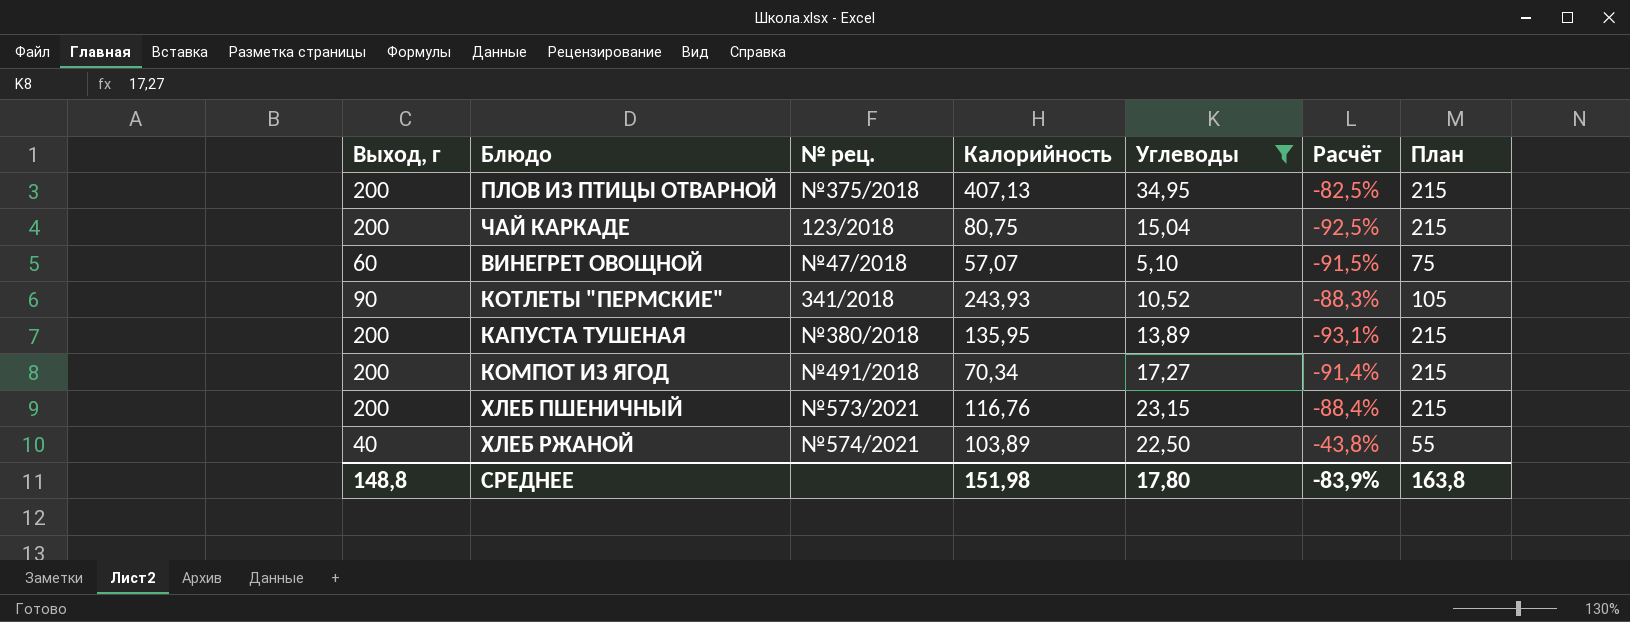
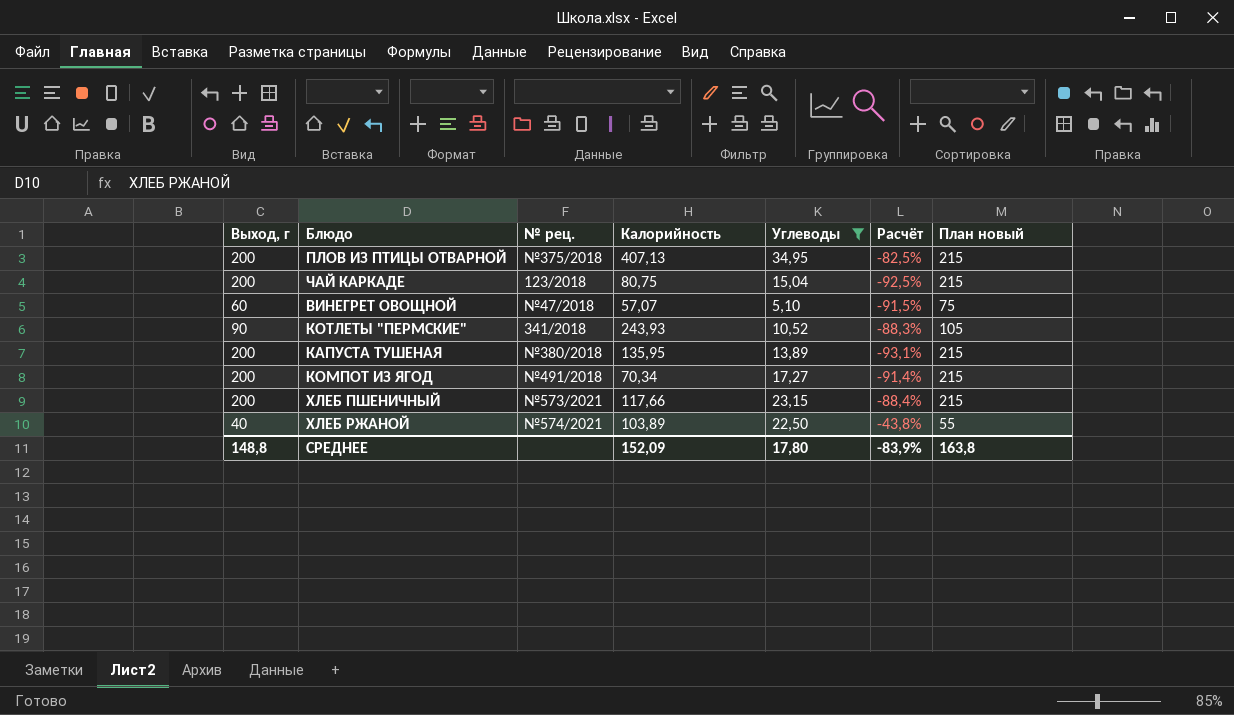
column name: План -> План новый
ХЛЕБ ПШЕНИЧНЫЙ | Калорийность: 116,76 -> 117,66
СРЕДНЕЕ | Калорийность: 151,98 -> 152,09

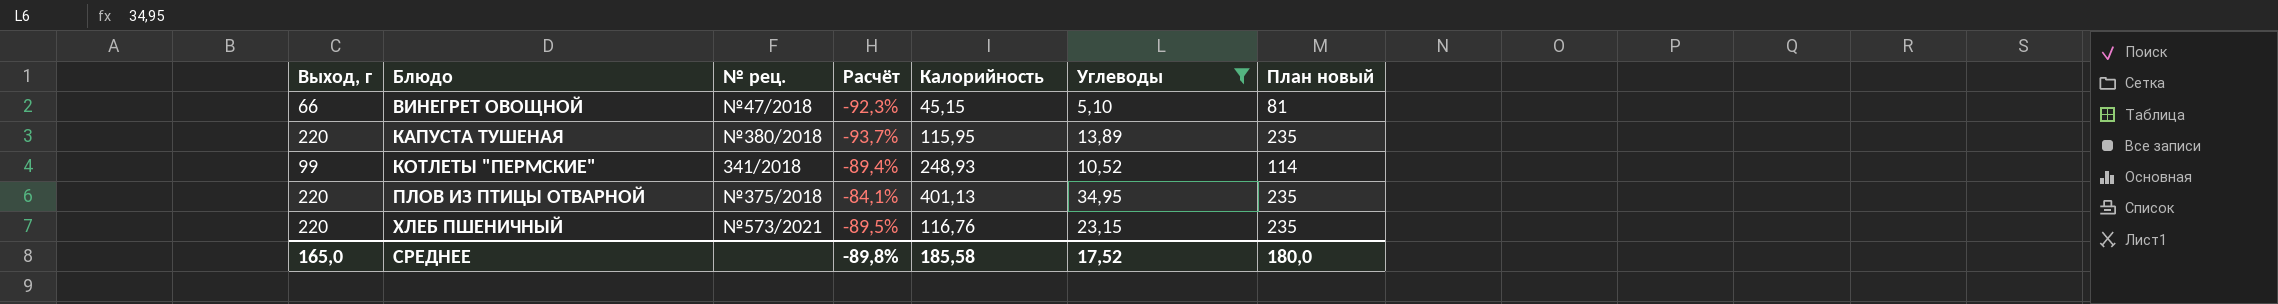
row order: none -> Блюдо ascending
column Расчёт | position: 6 -> 4
row ЧАЙ КАРКАДЕ: 200 | 123/2018 | 80,75 | 15,04 | -92,5% | 215 -> none
row КОМПОТ ИЗ ЯГОД: 200 | №491/2018 | 70,34 | 17,27 | -91,4% | 215 -> none
row ХЛЕБ РЖАНОЙ: 40 | №574/2021 | 103,89 | 22,50 | -43,8% | 55 -> none
ВИНЕГРЕТ ОВОЩНОЙ | Выход, г: 60 -> 66
ВИНЕГРЕТ ОВОЩНОЙ | Расчёт: -91,5% -> -92,3%
ВИНЕГРЕТ ОВОЩНОЙ | Калорийность: 57,07 -> 45,15
ВИНЕГРЕТ ОВОЩНОЙ | План новый: 75 -> 81
КАПУСТА ТУШЕНАЯ | Выход, г: 200 -> 220
КАПУСТА ТУШЕНАЯ | Расчёт: -93,1% -> -93,7%
КАПУСТА ТУШЕНАЯ | Калорийность: 135,95 -> 115,95
КАПУСТА ТУШЕНАЯ | План новый: 215 -> 235
КОТЛЕТЫ "ПЕРМСКИЕ" | Выход, г: 90 -> 99
КОТЛЕТЫ "ПЕРМСКИЕ" | Расчёт: -88,3% -> -89,4%
КОТЛЕТЫ "ПЕРМСКИЕ" | Калорийность: 243,93 -> 248,93
КОТЛЕТЫ "ПЕРМСКИЕ" | План новый: 105 -> 114
ПЛОВ ИЗ ПТИЦЫ ОТВАРНОЙ | Выход, г: 200 -> 220
ПЛОВ ИЗ ПТИЦЫ ОТВАРНОЙ | Расчёт: -82,5% -> -84,1%
ПЛОВ ИЗ ПТИЦЫ ОТВАРНОЙ | Калорийность: 407,13 -> 401,13
ПЛОВ ИЗ ПТИЦЫ ОТВАРНОЙ | План новый: 215 -> 235
ХЛЕБ ПШЕНИЧНЫЙ | Выход, г: 200 -> 220
ХЛЕБ ПШЕНИЧНЫЙ | Расчёт: -88,4% -> -89,5%
ХЛЕБ ПШЕНИЧНЫЙ | Калорийность: 117,66 -> 116,76
ХЛЕБ ПШЕНИЧНЫЙ | План новый: 215 -> 235
СРЕДНЕЕ | Выход, г: 148,8 -> 165,0
СРЕДНЕЕ | Расчёт: -83,9% -> -89,8%
СРЕДНЕЕ | Калорийность: 152,09 -> 185,58
СРЕДНЕЕ | Углеводы: 17,80 -> 17,52
СРЕДНЕЕ | План новый: 163,8 -> 180,0

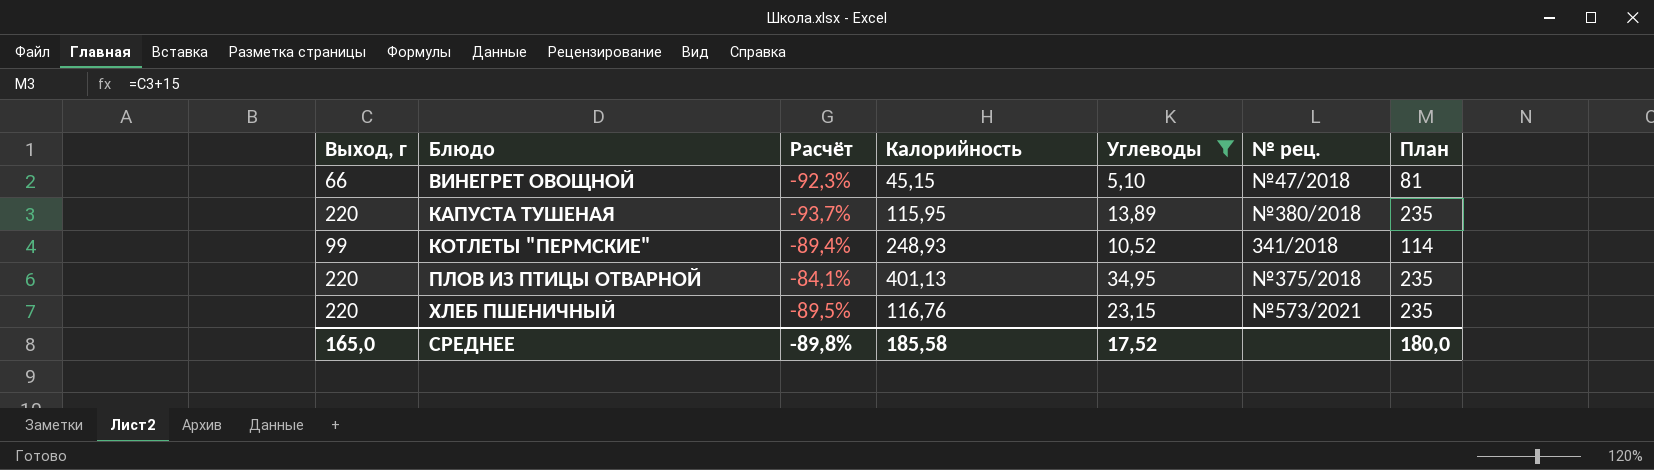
column № рец. | position: 3 -> 6
column name: План новый -> План

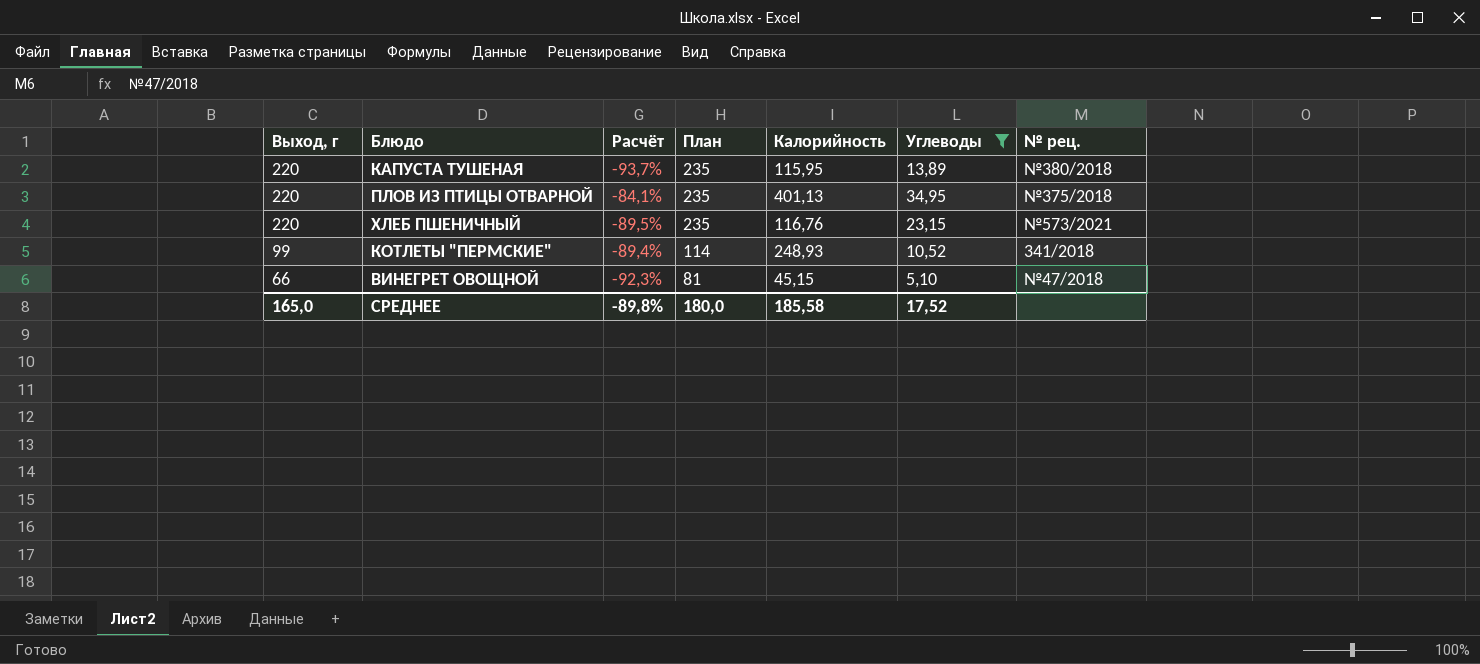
row order: Блюдо ascending -> Выход, г descending
column План | position: 7 -> 4

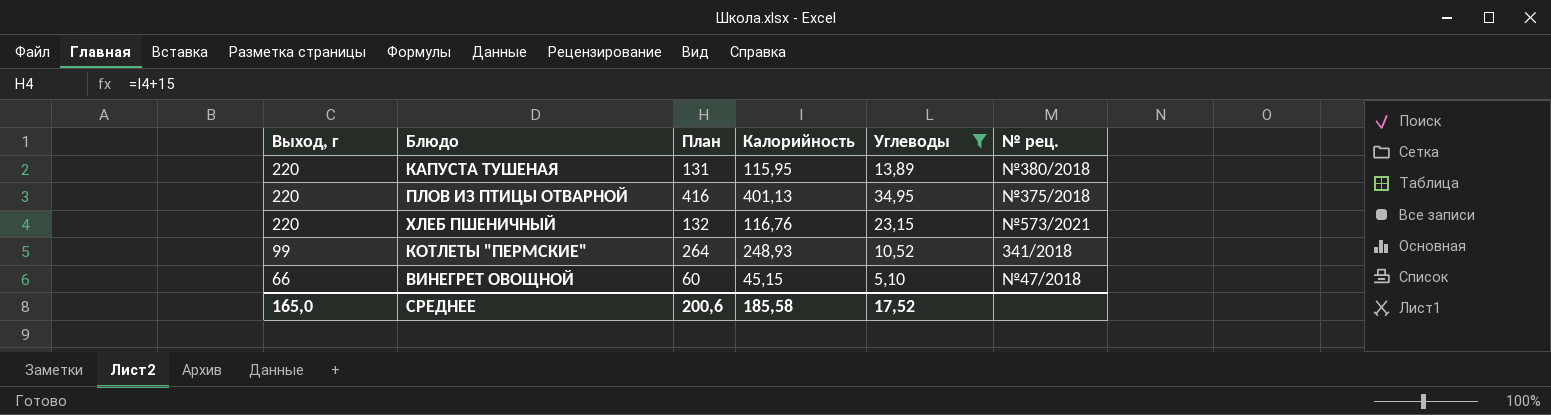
column Расчёт | formula: ([Углеводы] - [Выход, г]) / [Выход, г] -> none
column План | formula: [Выход, г] + 15 -> [Калорийность] + 15
СРЕДНЕЕ | План: 180,0 -> 200,6

